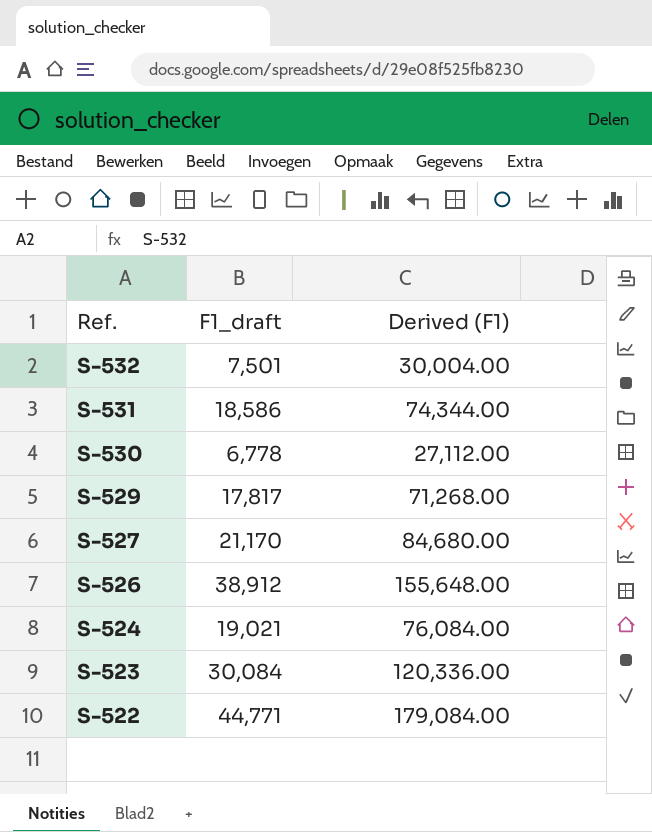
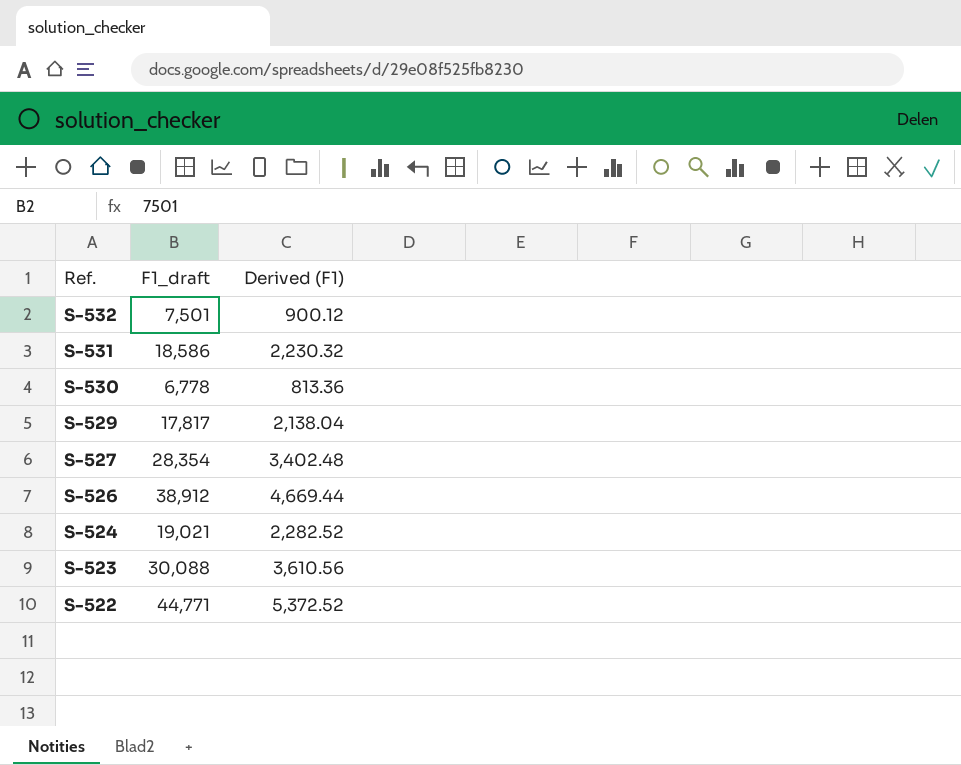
column Derived (F1) | formula: [F1_draft] * 4 -> [F1_draft] * 0.12
S-527 | F1_draft: 21,170 -> 28,354
S-523 | F1_draft: 30,084 -> 30,088

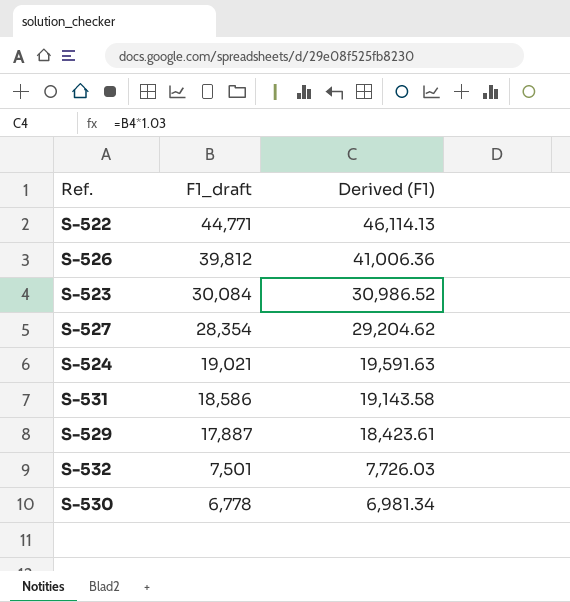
row order: Ref. descending -> F1_draft descending
column Derived (F1) | formula: [F1_draft] * 0.12 -> [F1_draft] * 1.03
S-526 | F1_draft: 38,912 -> 39,812
S-523 | F1_draft: 30,088 -> 30,084
S-529 | F1_draft: 17,817 -> 17,887

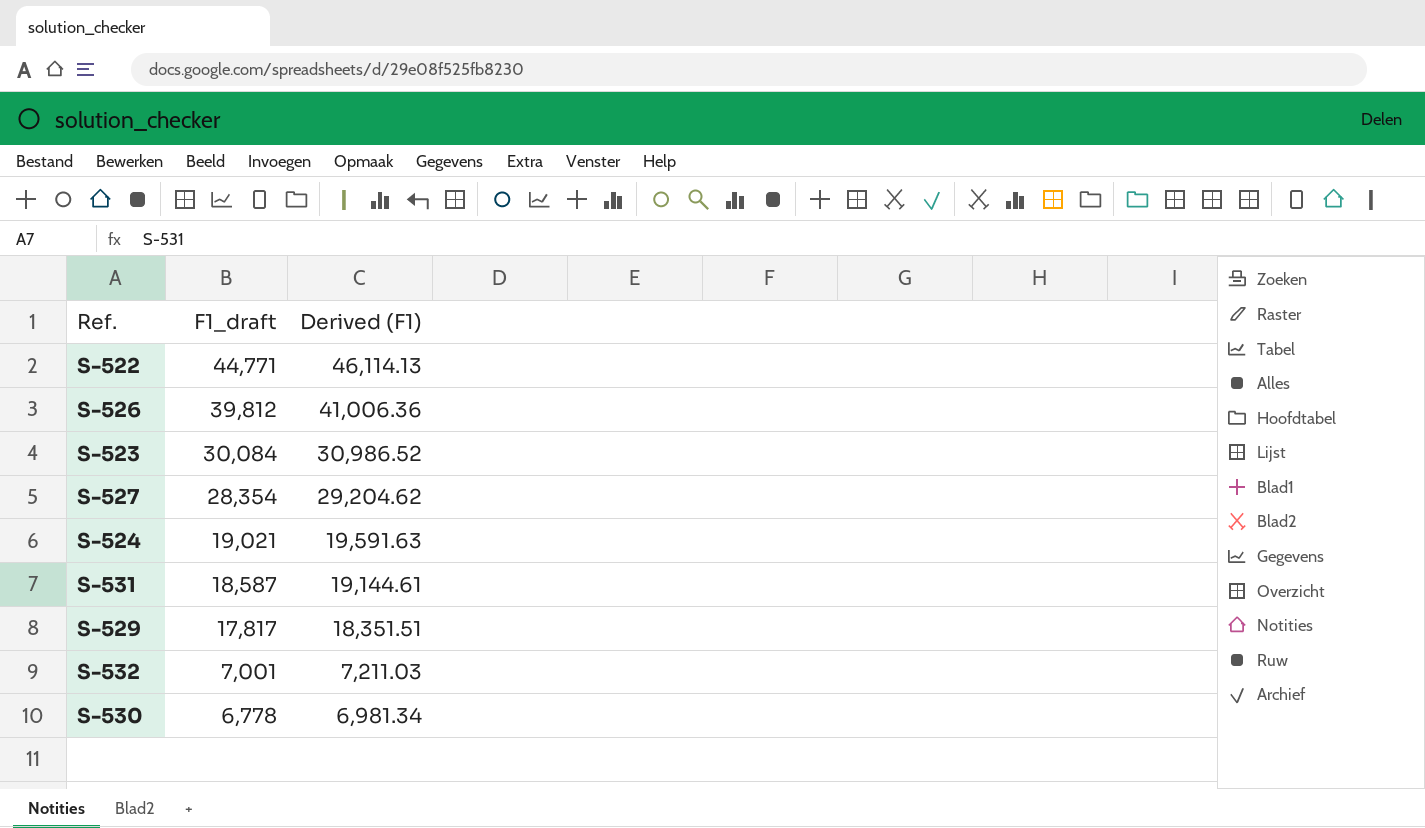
S-531 | F1_draft: 18,586 -> 18,587
S-531 | Derived (F1): 19,143.58 -> 19,144.61
S-529 | F1_draft: 17,887 -> 17,817
S-529 | Derived (F1): 18,423.61 -> 18,351.51
S-532 | F1_draft: 7,501 -> 7,001
S-532 | Derived (F1): 7,726.03 -> 7,211.03

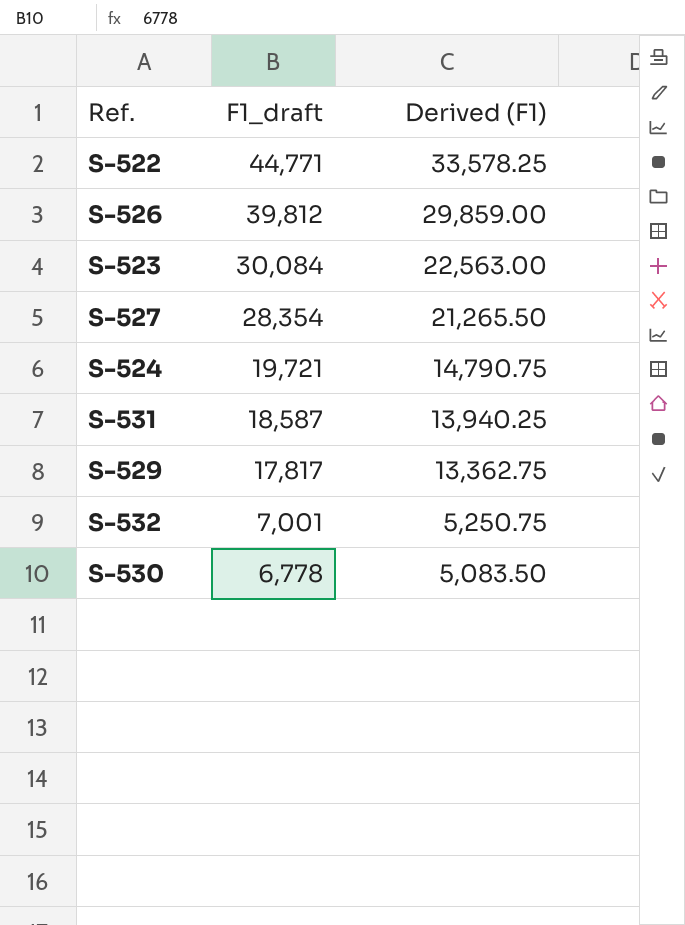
column Derived (F1) | formula: [F1_draft] * 1.03 -> [F1_draft] * 0.75
S-524 | F1_draft: 19,021 -> 19,721

